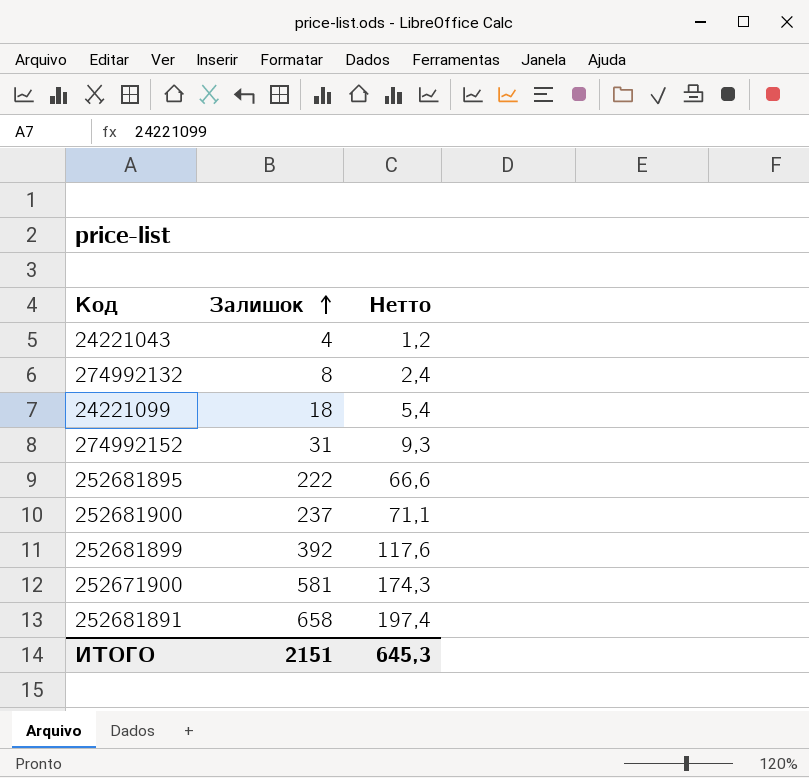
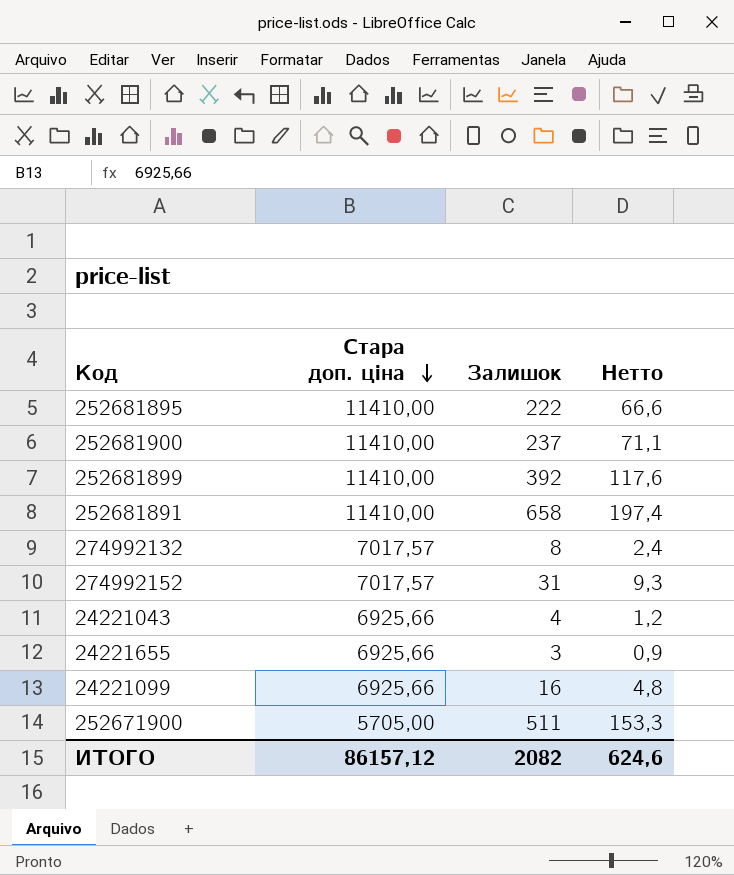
row order: Залишок ascending -> Стара доп. ціна descending
column Стара доп. ціна | position: none -> 2
row 24221655: none -> 6925,66 | 3 | 0,9
24221099 | Залишок: 18 -> 16
24221099 | Нетто: 5,4 -> 4,8
252671900 | Залишок: 581 -> 511
252671900 | Нетто: 174,3 -> 153,3
ИТОГО | Залишок: 2151 -> 2082
ИТОГО | Нетто: 645,3 -> 624,6

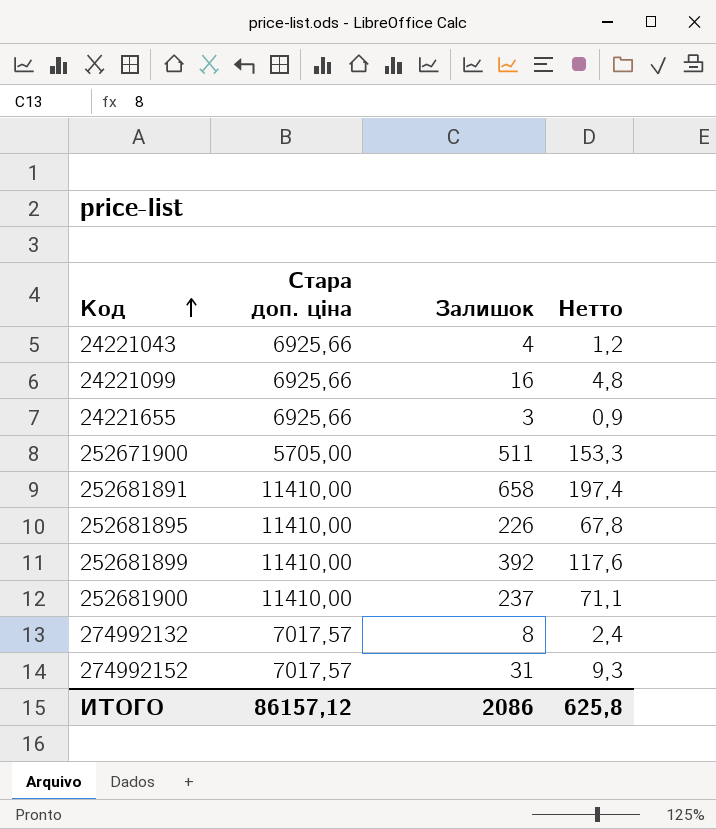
row order: Стара доп. ціна descending -> Код ascending
252681895 | Залишок: 222 -> 226
252681895 | Нетто: 66,6 -> 67,8
ИТОГО | Залишок: 2082 -> 2086
ИТОГО | Нетто: 624,6 -> 625,8

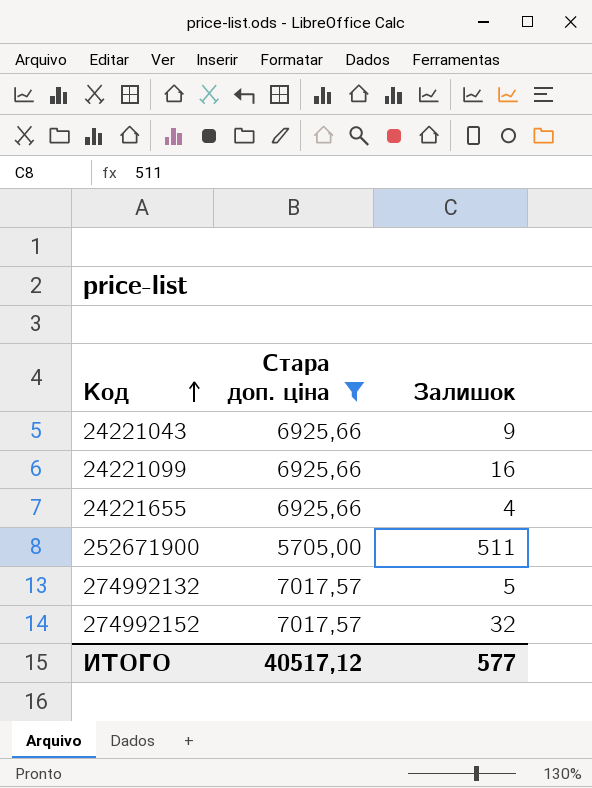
filter: none -> Стара доп. ціна != 11410,00
column Нетто | formula: [Залишок] * 0,3 -> none
24221043 | Залишок: 4 -> 9
24221655 | Залишок: 3 -> 4
274992132 | Залишок: 8 -> 5
274992152 | Залишок: 31 -> 32
ИТОГО | Стара доп. ціна: 86157,12 -> 40517,12
ИТОГО | Залишок: 2086 -> 577

